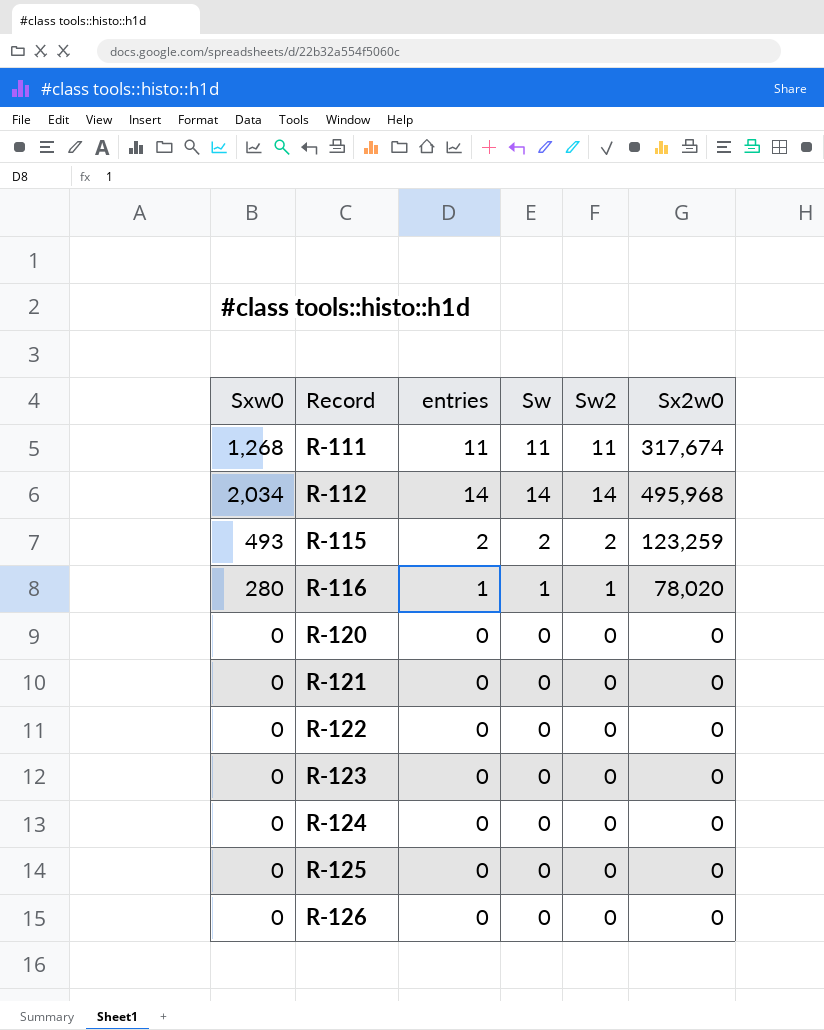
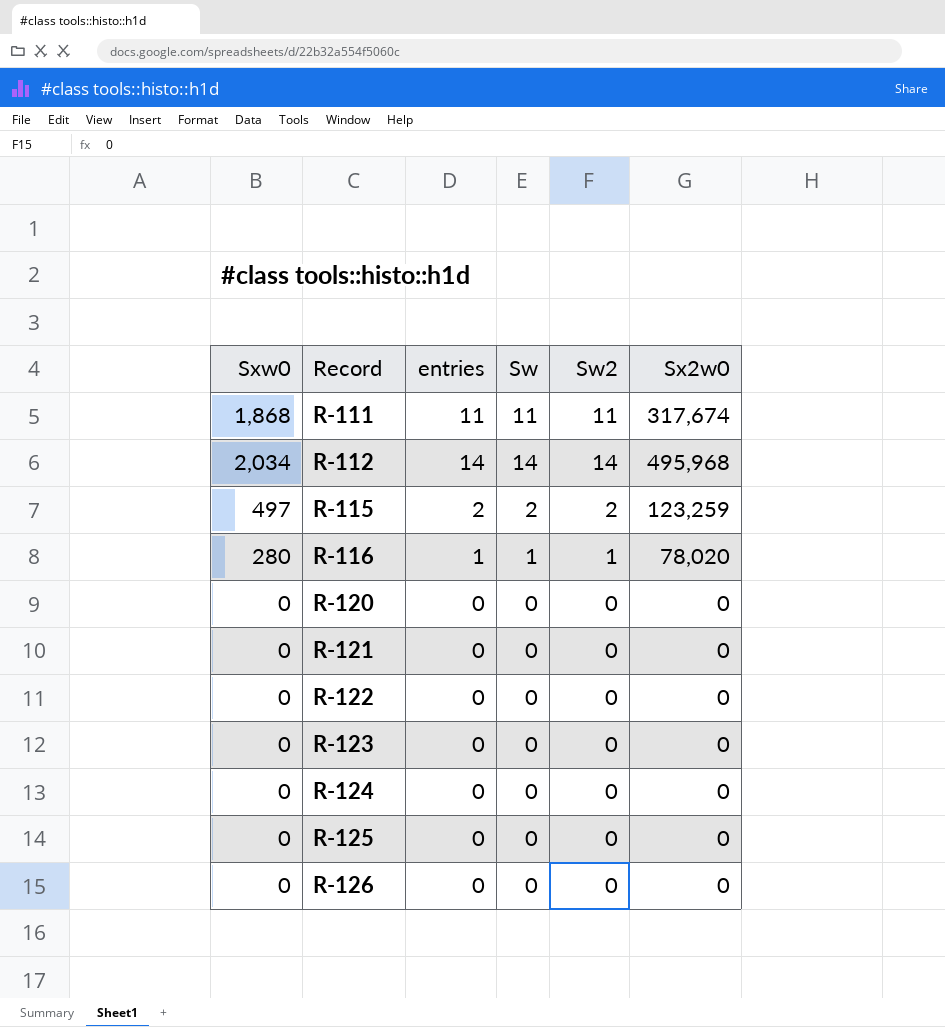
R-111 | Sxw0: 1,268 -> 1,868
R-115 | Sxw0: 493 -> 497

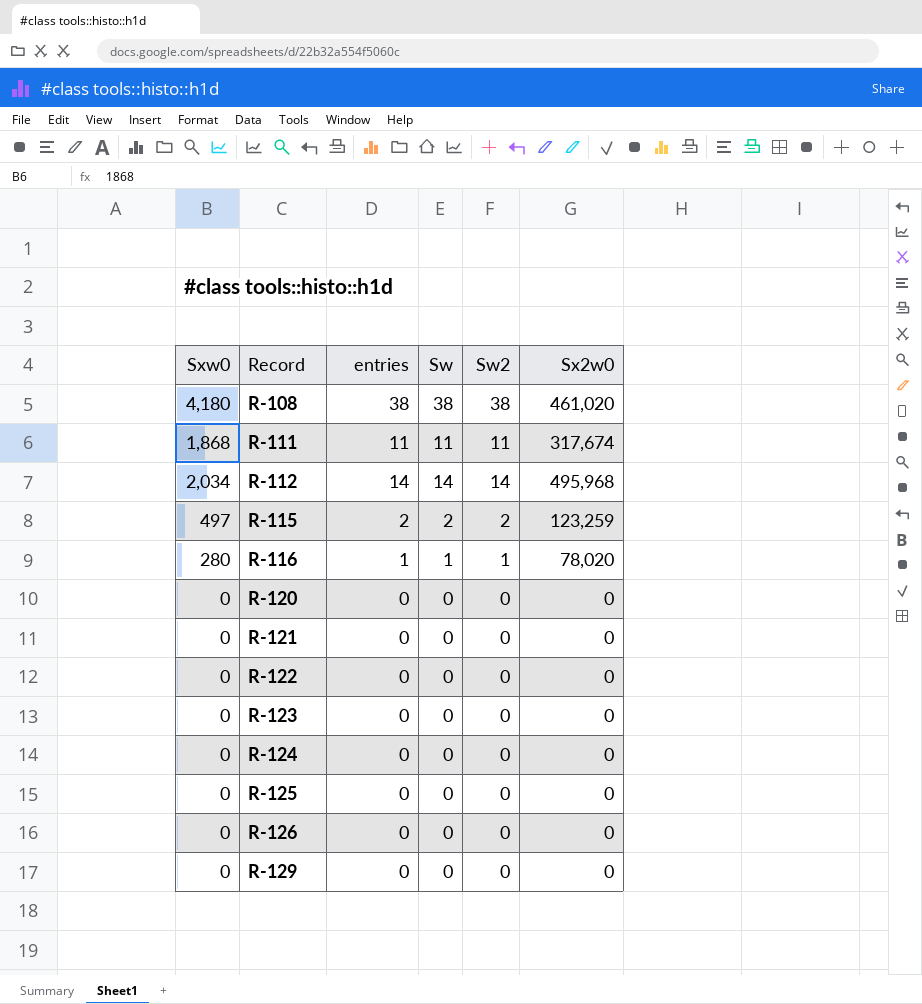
row R-108: none -> 4,180 | 38 | 38 | 38 | 461,020
row R-129: none -> 0 | 0 | 0 | 0 | 0

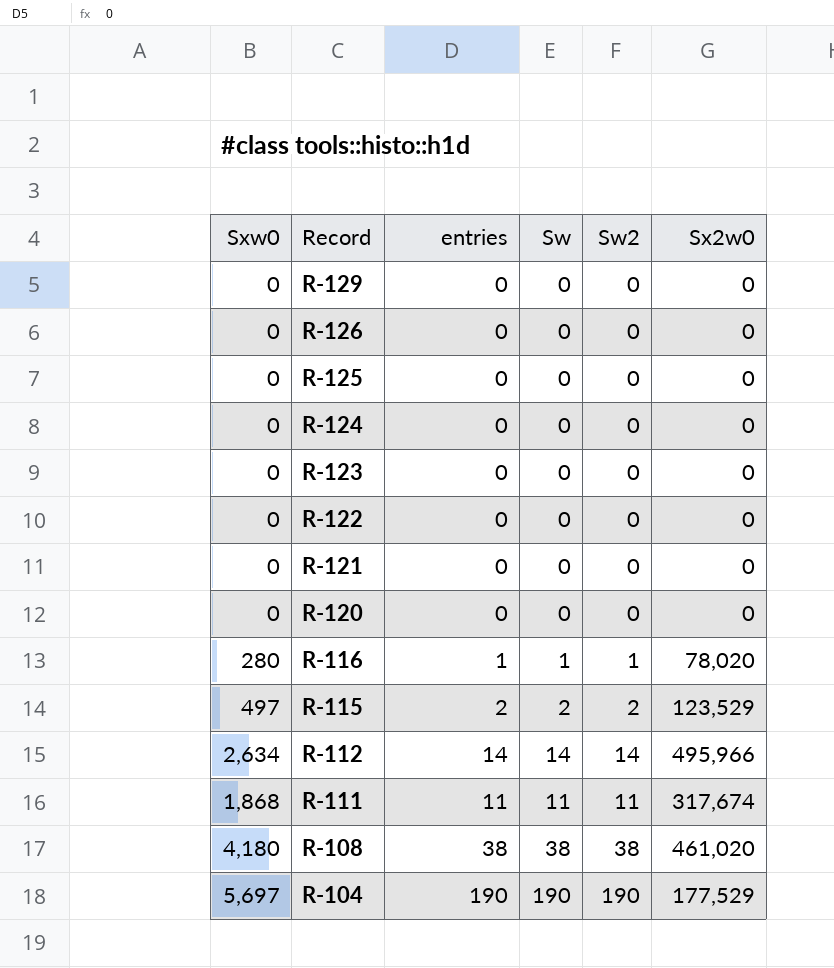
row order: Record ascending -> Record descending
R-115 | Sx2w0: 123,259 -> 123,529
R-112 | Sxw0: 2,034 -> 2,634
R-112 | Sx2w0: 495,968 -> 495,966
row R-104: none -> 5,697 | 190 | 190 | 190 | 177,529

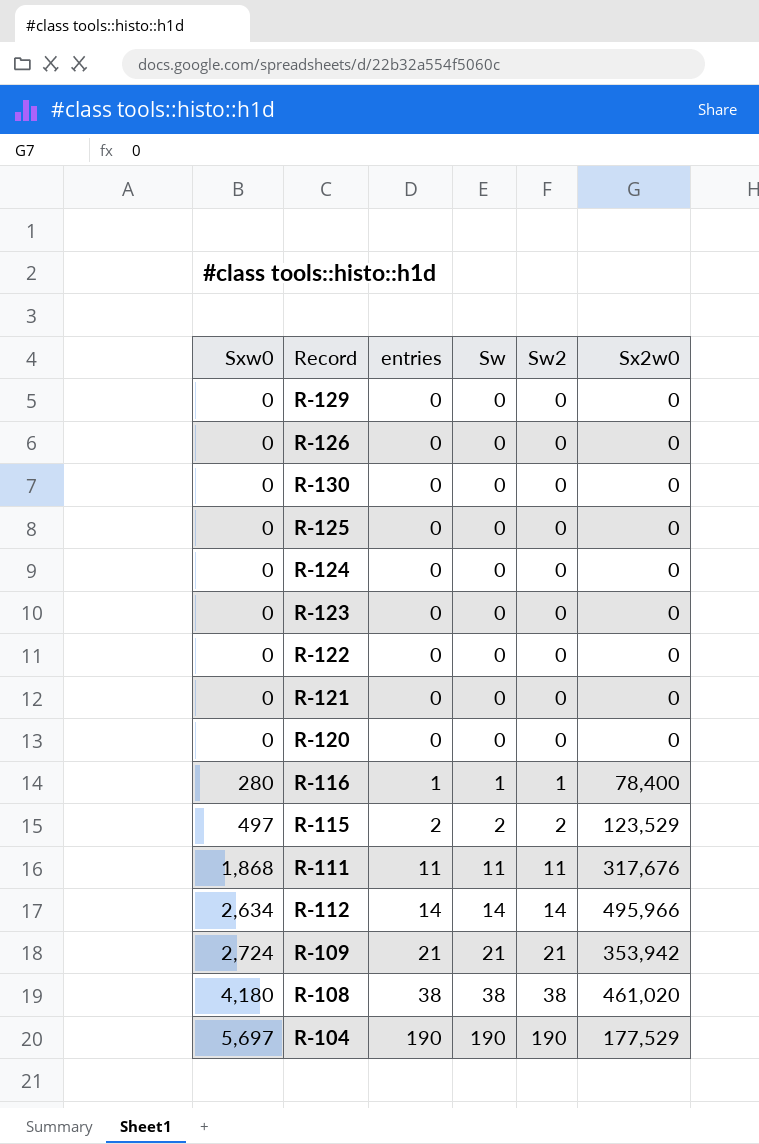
row order: Record descending -> Sxw0 ascending
row R-130: none -> 0 | 0 | 0 | 0 | 0
R-116 | Sx2w0: 78,020 -> 78,400
R-111 | Sx2w0: 317,674 -> 317,676
row R-109: none -> 2,724 | 21 | 21 | 21 | 353,942

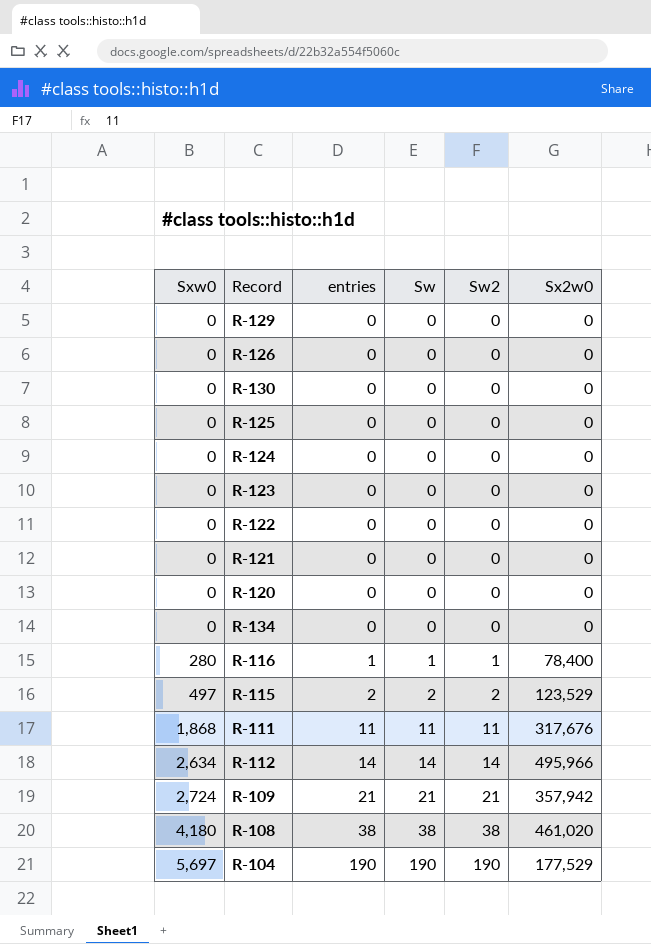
row R-134: none -> 0 | 0 | 0 | 0 | 0
R-109 | Sx2w0: 353,942 -> 357,942

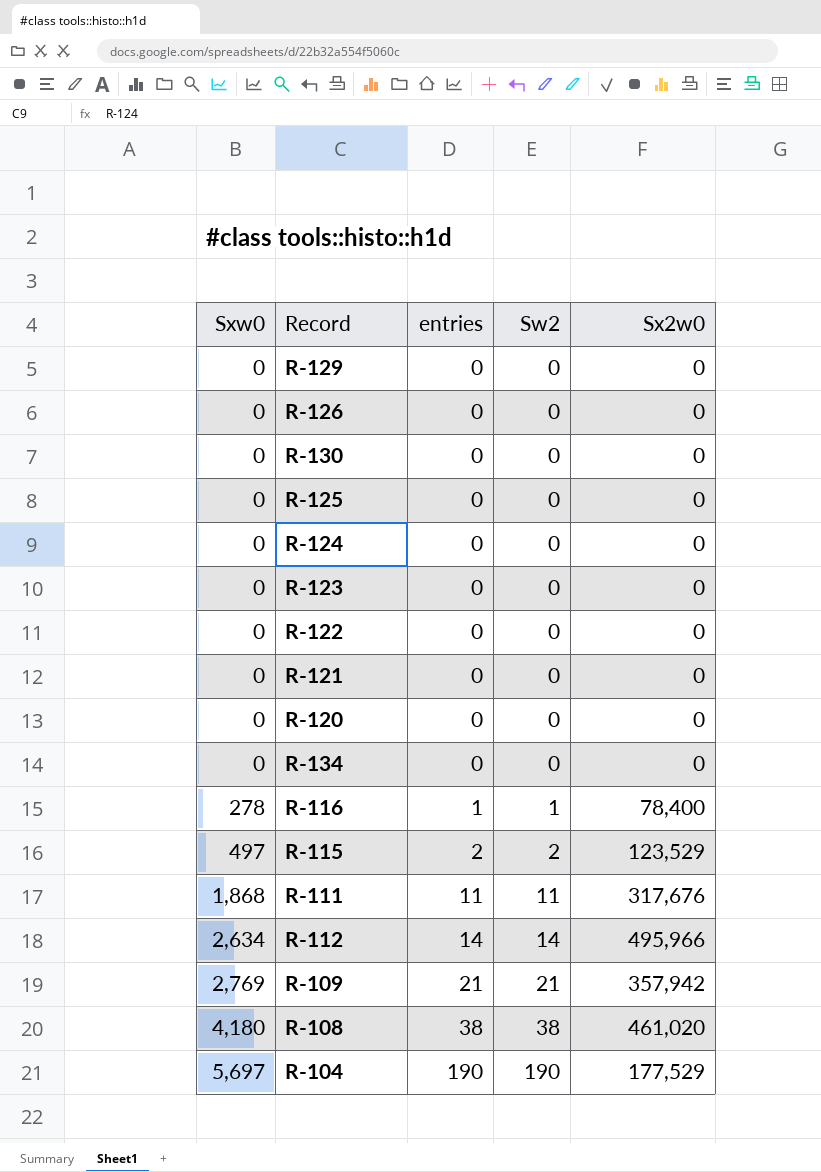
column Sw | position: 4 -> none
R-116 | Sxw0: 280 -> 278
R-109 | Sxw0: 2,724 -> 2,769

